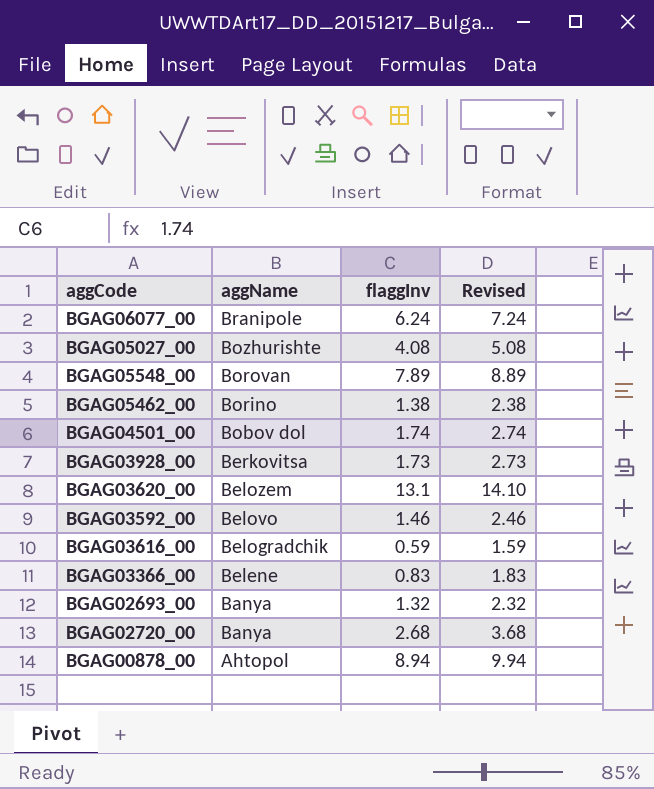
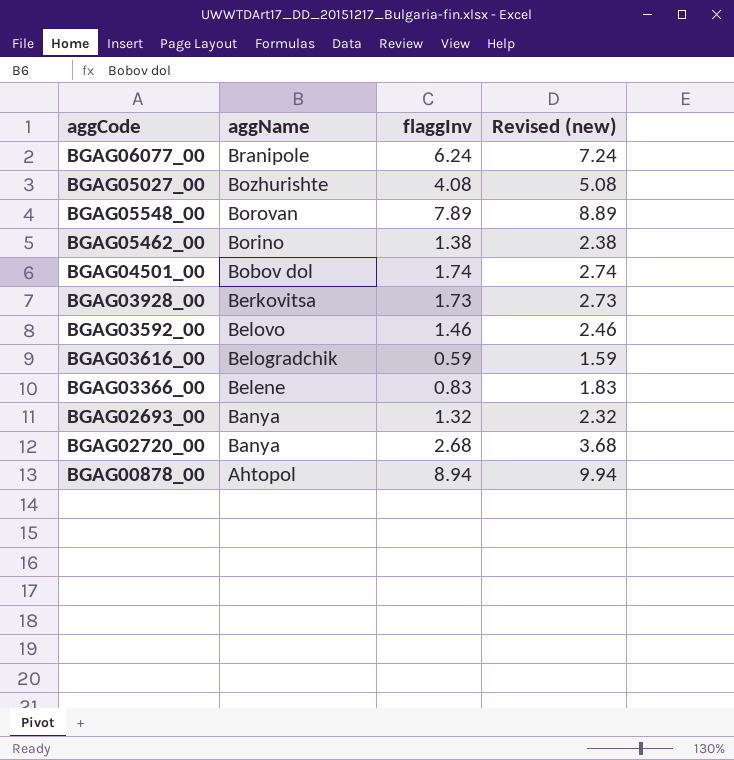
column name: Revised -> Revised (new)
row BGAG03620_00: Belozem | 13.1 | 14.10 -> none

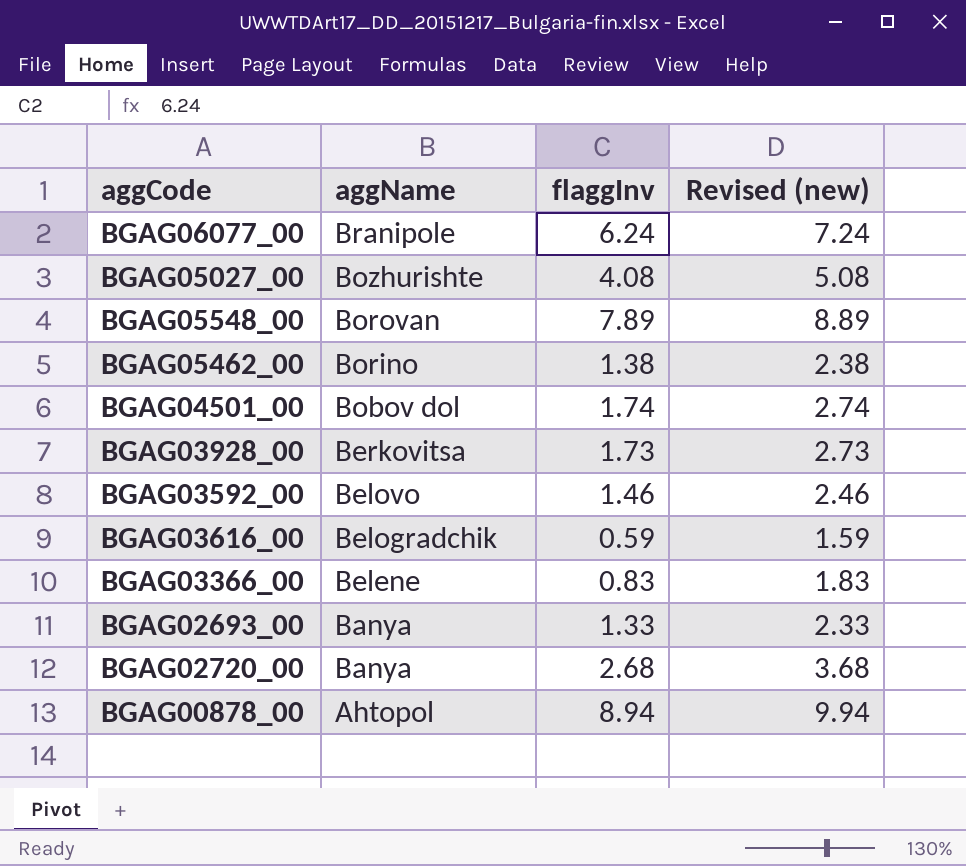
BGAG02693_00 | flaggInv: 1.32 -> 1.33
BGAG02693_00 | Revised (new): 2.32 -> 2.33

